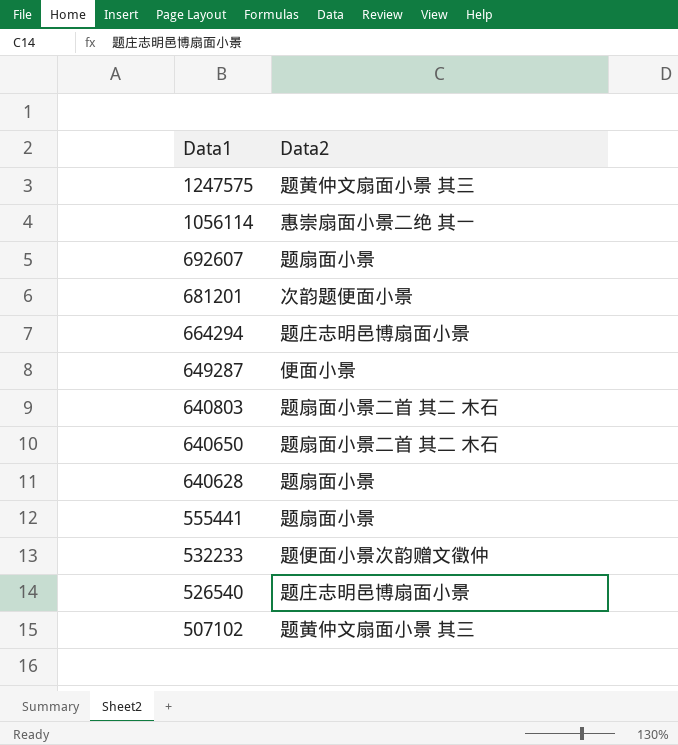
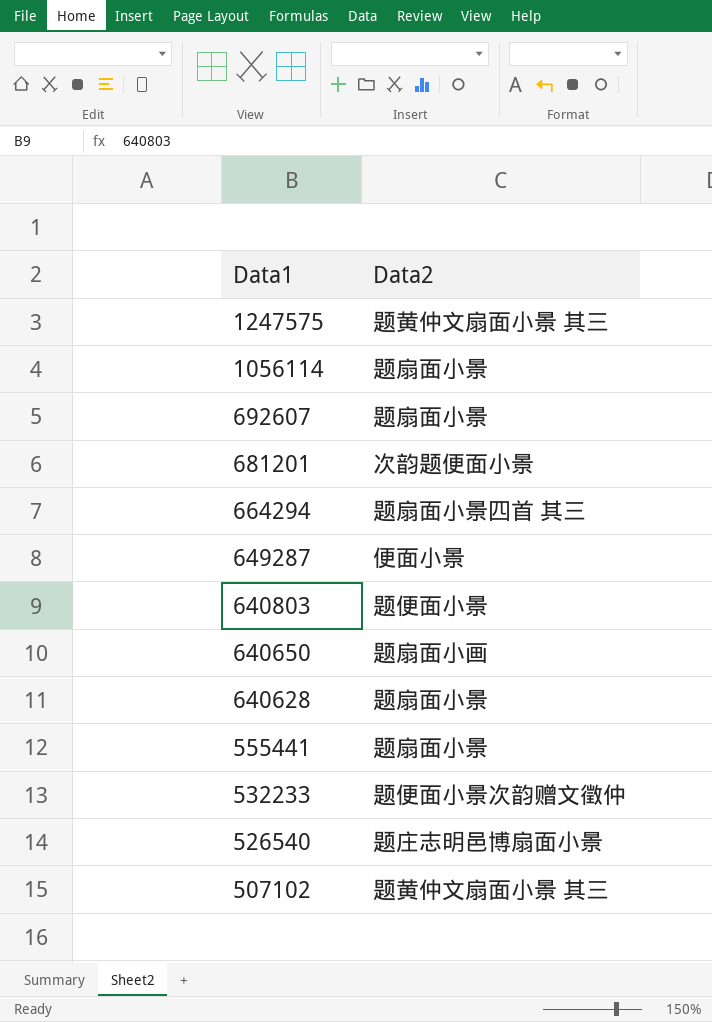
1056114 | Data2: 惠崇扇面小景二绝 其一 -> 题扇面小景
664294 | Data2: 题庄志明邑博扇面小景 -> 题扇面小景四首 其三
640803 | Data2: 题扇面小景二首 其二 木石 -> 题便面小景
640650 | Data2: 题扇面小景二首 其二 木石 -> 题扇面小画

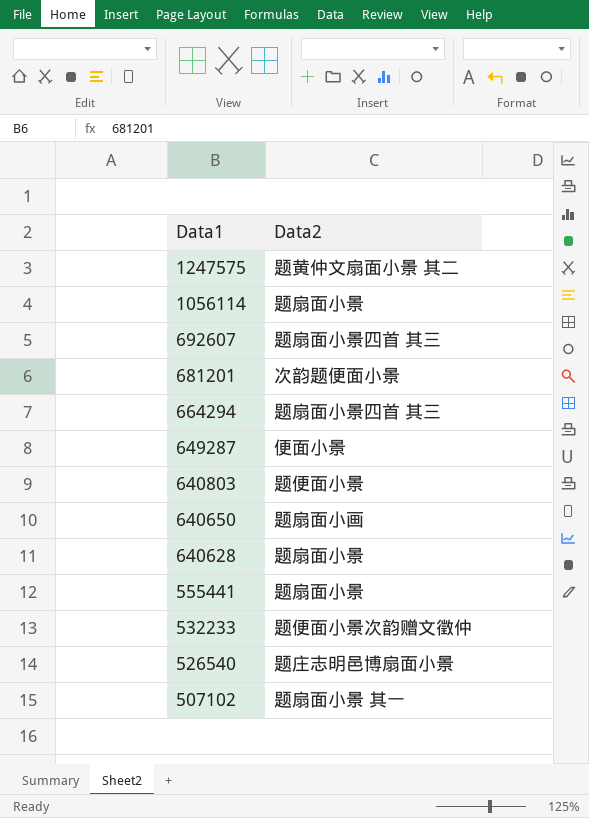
1247575 | Data2: 题黄仲文扇面小景 其三 -> 题黄仲文扇面小景 其二
692607 | Data2: 题扇面小景 -> 题扇面小景四首 其三
507102 | Data2: 题黄仲文扇面小景 其三 -> 题扇面小景 其一

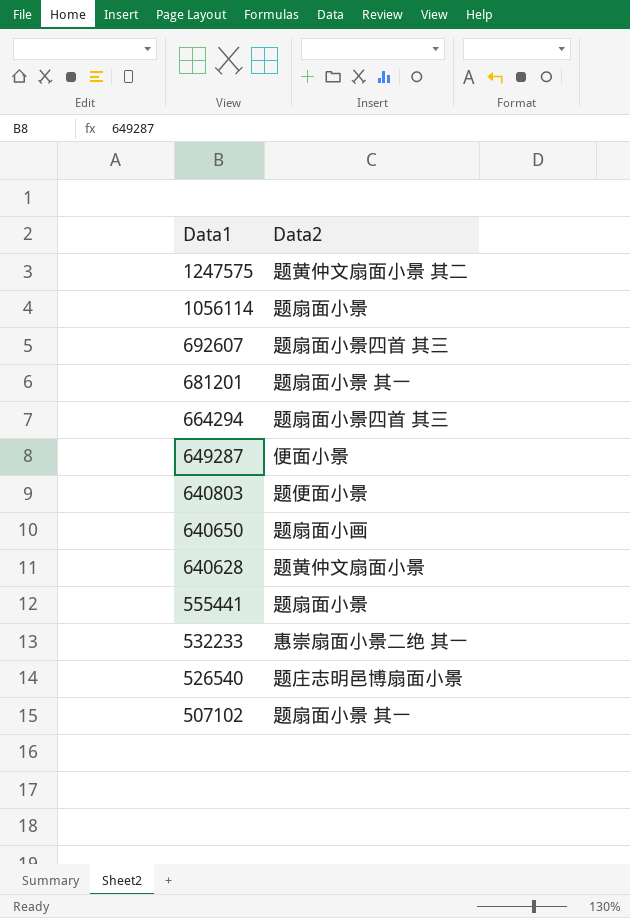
681201 | Data2: 次韵题便面小景 -> 题扇面小景 其一
640628 | Data2: 题扇面小景 -> 题黄仲文扇面小景
532233 | Data2: 题便面小景次韵赠文徵仲 -> 惠崇扇面小景二绝 其一

